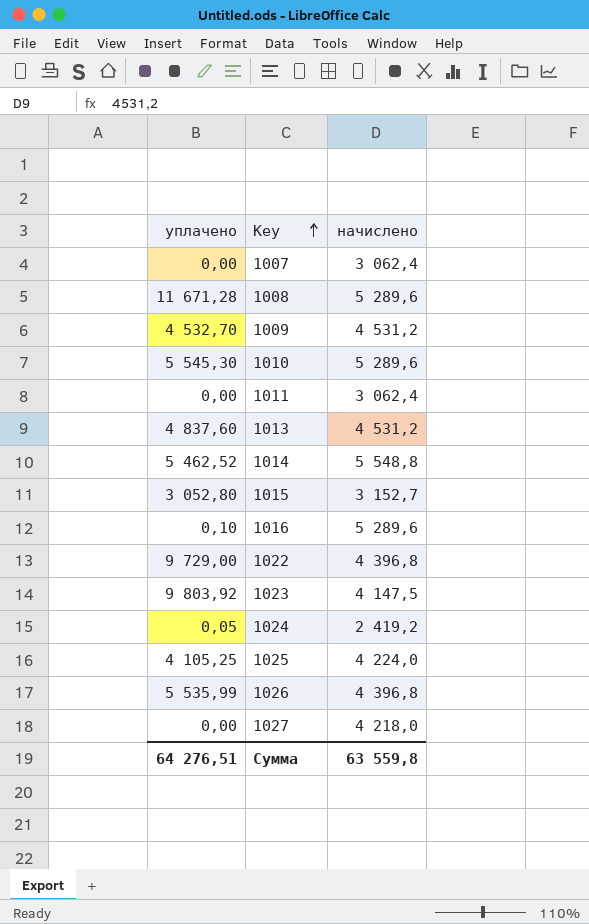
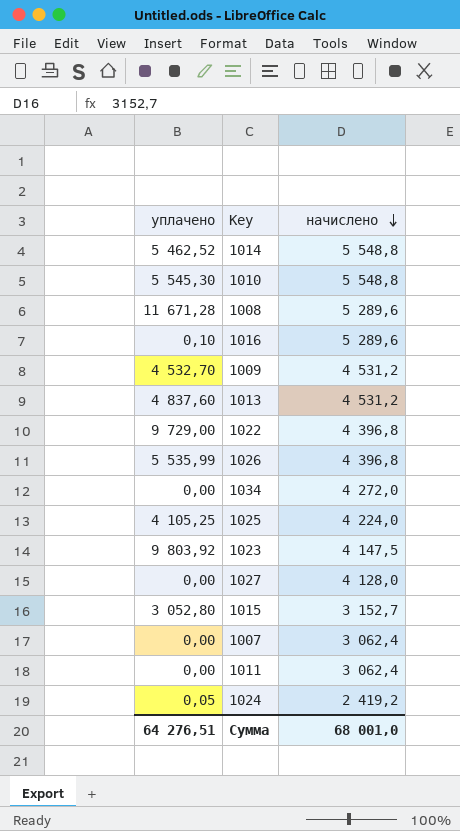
row order: Key ascending -> начислено descending
1010 | начислено: 5 289,6 -> 5 548,8
row 1034: none -> 0,00 | 4 272,0
1027 | начислено: 4 218,0 -> 4 128,0
Сумма | начислено: 63 559,8 -> 68 001,0

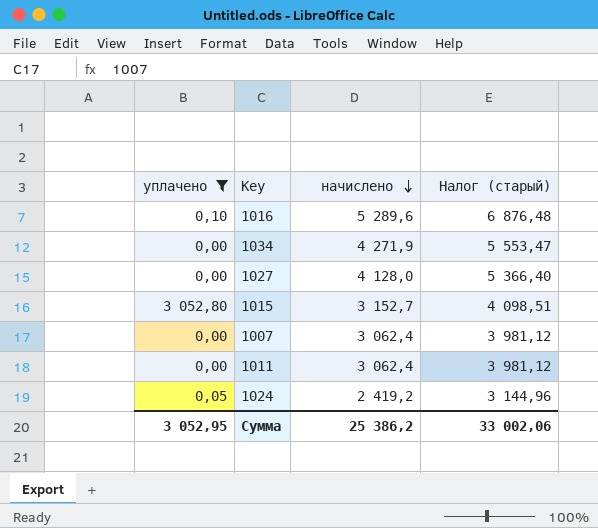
filter: none -> уплачено <= 3 052,80
column Налог (старый) | formula: none -> [начислено] * 1,3
1034 | начислено: 4 272,0 -> 4 271,9
Сумма | уплачено: 64 276,51 -> 3 052,95
Сумма | начислено: 68 001,0 -> 25 386,2

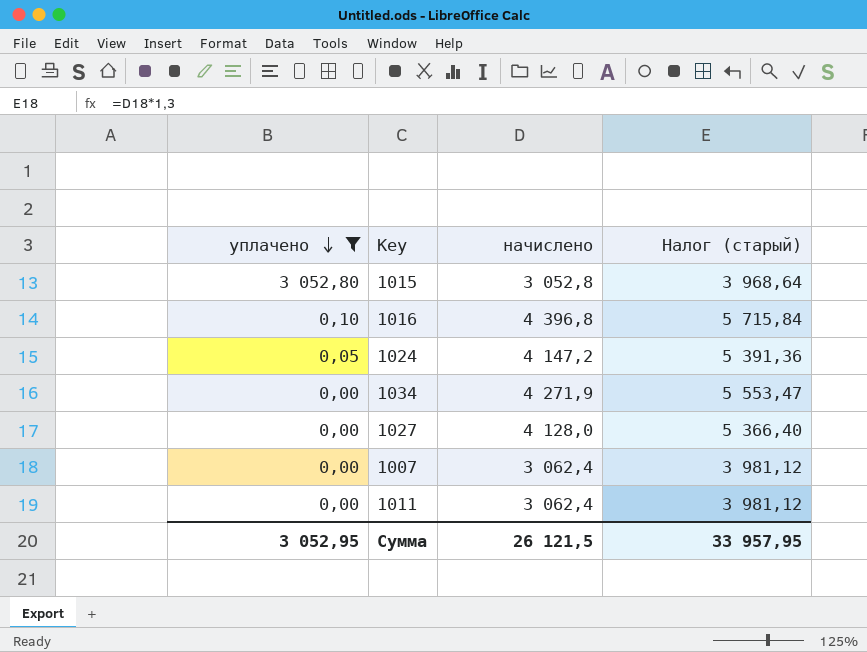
row order: начислено descending -> уплачено descending
1015 | начислено: 3 152,7 -> 3 052,8
1015 | Налог (старый): 4 098,51 -> 3 968,64
1016 | начислено: 5 289,6 -> 4 396,8
1016 | Налог (старый): 6 876,48 -> 5 715,84
1024 | начислено: 2 419,2 -> 4 147,2
1024 | Налог (старый): 3 144,96 -> 5 391,36
Сумма | начислено: 25 386,2 -> 26 121,5
Сумма | Налог (старый): 33 002,06 -> 33 957,95

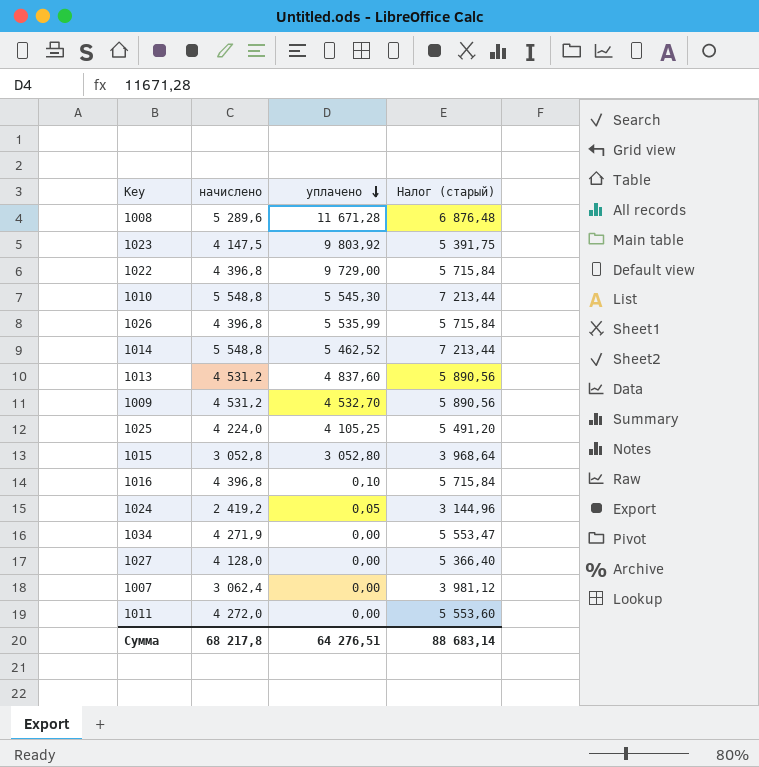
filter: уплачено <= 3 052,80 -> none
column уплачено | position: 1 -> 3
1024 | начислено: 4 147,2 -> 2 419,2
1024 | Налог (старый): 5 391,36 -> 3 144,96
1011 | начислено: 3 062,4 -> 4 272,0
1011 | Налог (старый): 3 981,12 -> 5 553,60
Сумма | начислено: 26 121,5 -> 68 217,8
Сумма | уплачено: 3 052,95 -> 64 276,51
Сумма | Налог (старый): 33 957,95 -> 88 683,14

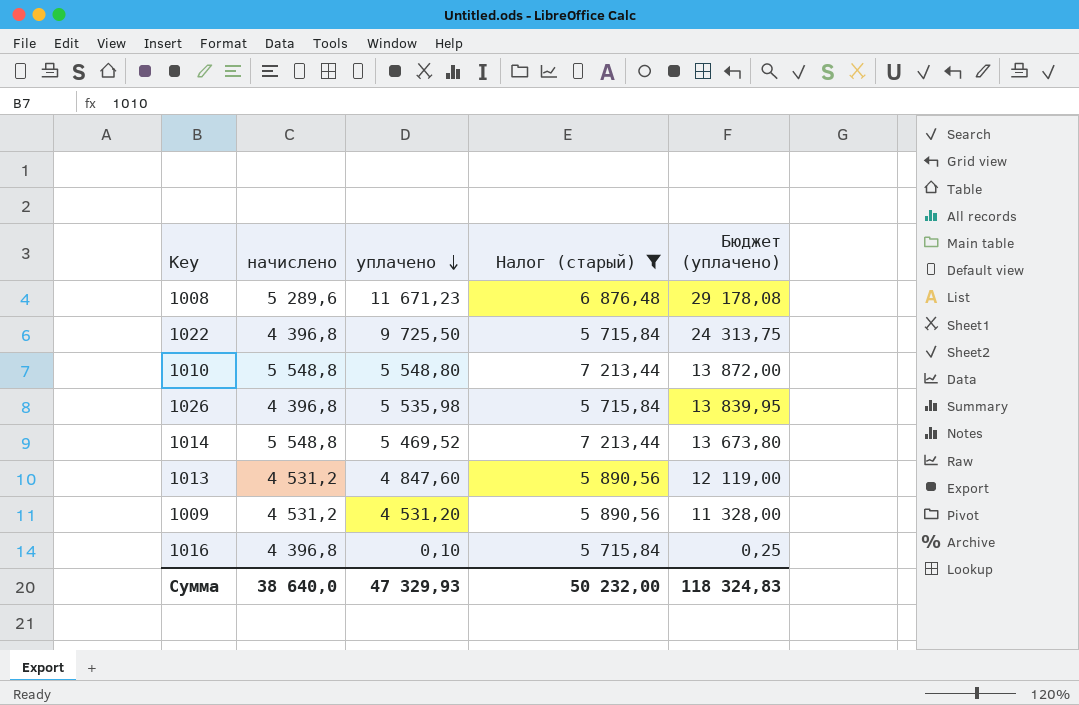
filter: none -> Налог (старый) >= 5 715,84
column Бюджет (уплачено) | formula: none -> [уплачено] * 2,5
1008 | уплачено: 11 671,28 -> 11 671,23
1022 | уплачено: 9 729,00 -> 9 725,50
1010 | уплачено: 5 545,30 -> 5 548,80
1026 | уплачено: 5 535,99 -> 5 535,98
1014 | уплачено: 5 462,52 -> 5 469,52
1013 | уплачено: 4 837,60 -> 4 847,60
1009 | уплачено: 4 532,70 -> 4 531,20
Сумма | начислено: 68 217,8 -> 38 640,0
Сумма | уплачено: 64 276,51 -> 47 329,93
Сумма | Налог (старый): 88 683,14 -> 50 232,00

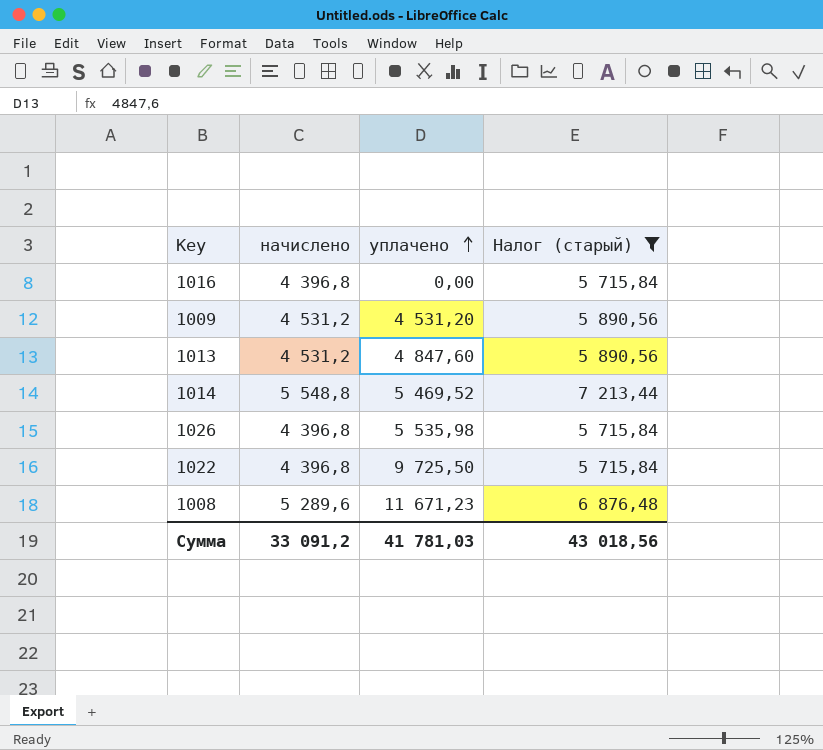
row order: уплачено descending -> уплачено ascending
column Бюджет (уплачено) | formula: [уплачено] * 2,5 -> none
row 1010: 5 548,8 | 5 548,80 | 7 213,44 | 13 872,00 -> none
1016 | уплачено: 0,10 -> 0,00
Сумма | начислено: 38 640,0 -> 33 091,2
Сумма | уплачено: 47 329,93 -> 41 781,03
Сумма | Налог (старый): 50 232,00 -> 43 018,56

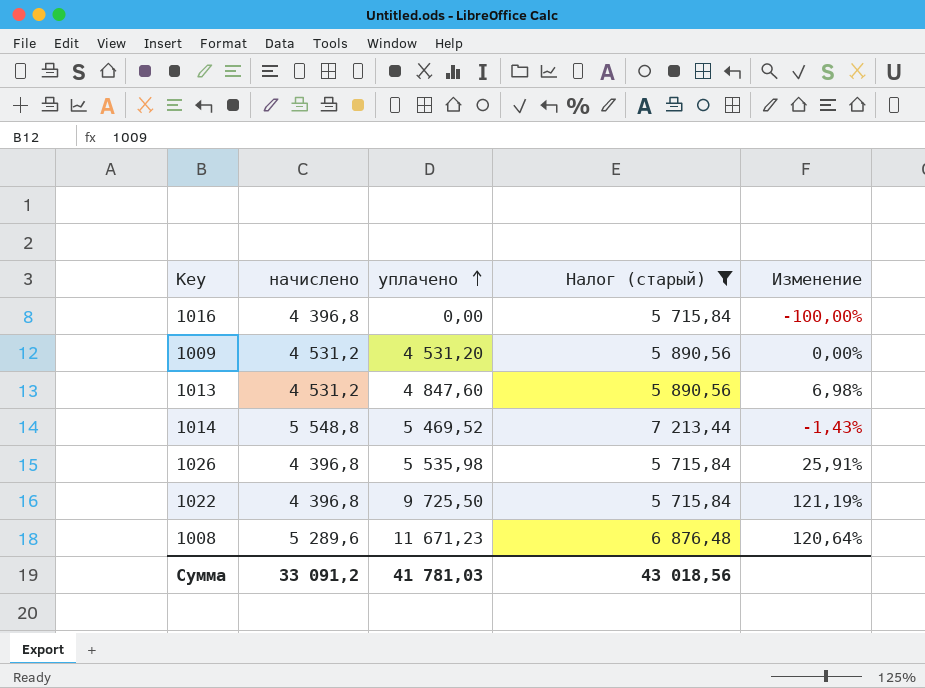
column Изменение | formula: none -> ([уплачено] - [начислено]) / [начислено]

